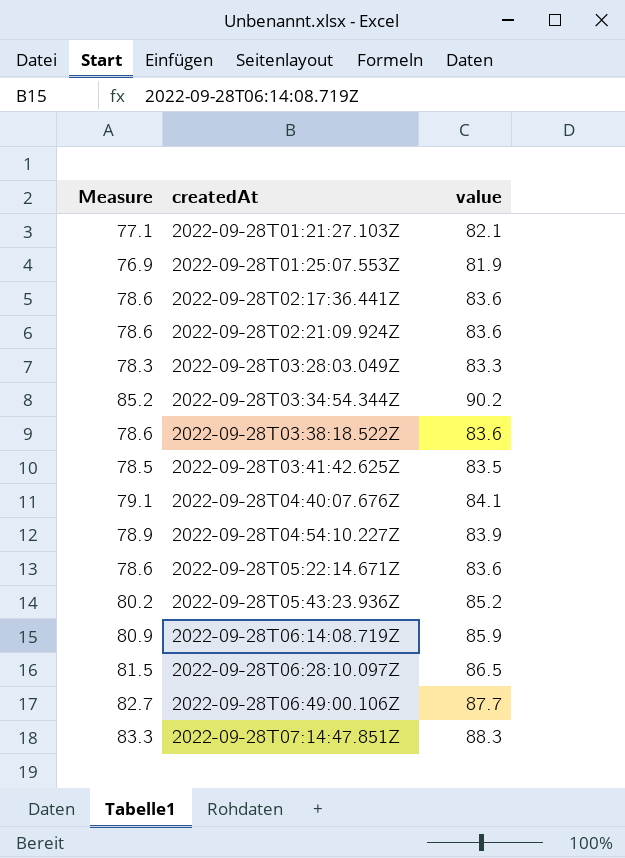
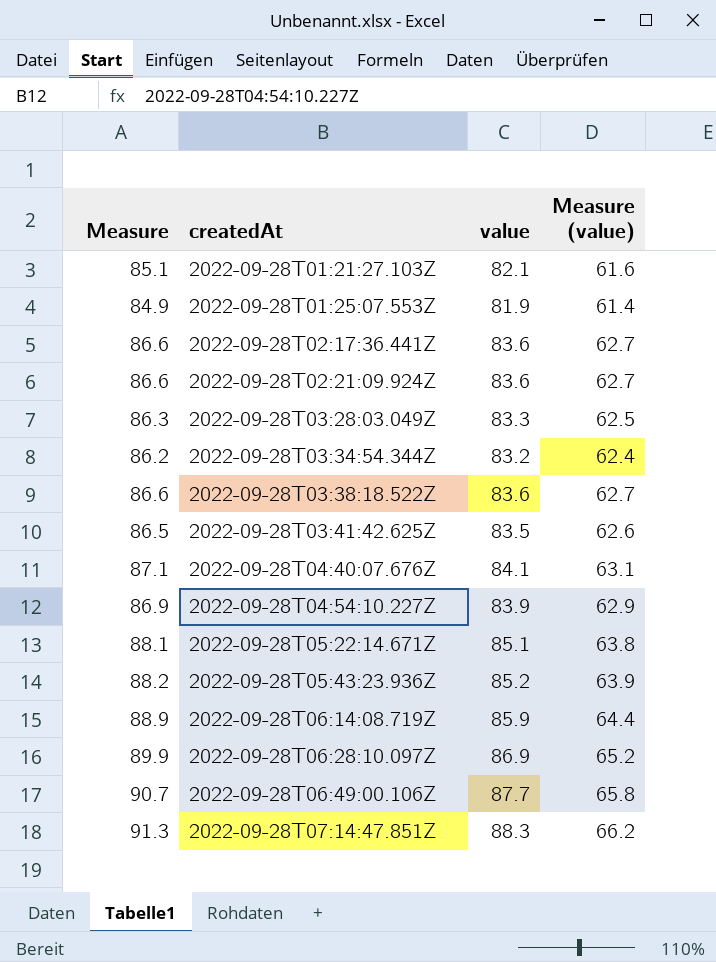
column Measure | formula: [value] - 5 -> [value] + 3
column Measure (value) | formula: none -> [value] * 0.75
2022-09-28T03:34:54.344Z | value: 90.2 -> 83.2
2022-09-28T05:22:14.671Z | value: 83.6 -> 85.1
2022-09-28T06:28:10.097Z | value: 86.5 -> 86.9

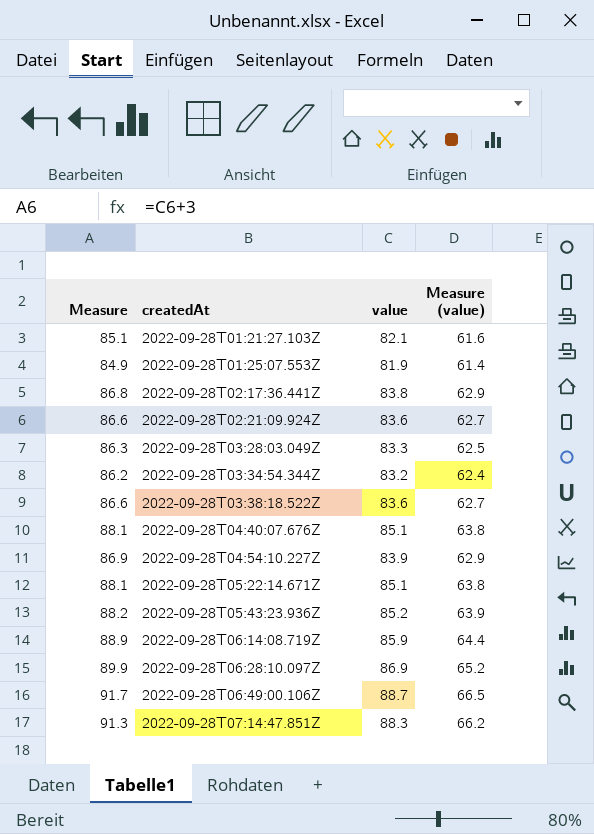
row 2022-09-28T03:41:42.625Z: 86.5 | 83.5 | 62.6 -> none
2022-09-28T02:17:36.441Z | Measure: 86.6 -> 86.8
2022-09-28T02:17:36.441Z | value: 83.6 -> 83.8
2022-09-28T02:17:36.441Z | Measure (value): 62.7 -> 62.9
2022-09-28T04:40:07.676Z | Measure: 87.1 -> 88.1
2022-09-28T04:40:07.676Z | value: 84.1 -> 85.1
2022-09-28T04:40:07.676Z | Measure (value): 63.1 -> 63.8
2022-09-28T06:49:00.106Z | Measure: 90.7 -> 91.7
2022-09-28T06:49:00.106Z | value: 87.7 -> 88.7
2022-09-28T06:49:00.106Z | Measure (value): 65.8 -> 66.5

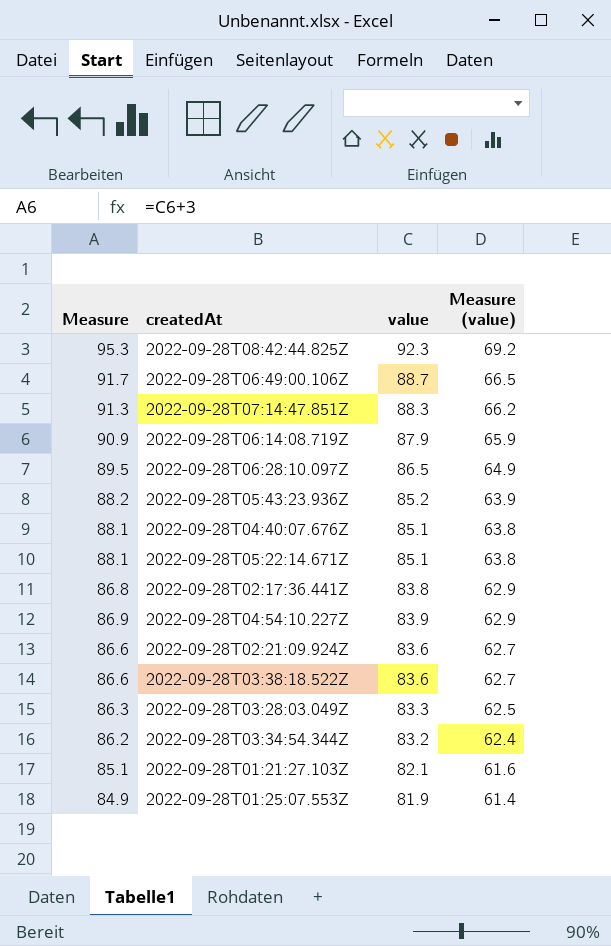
row order: createdAt ascending -> Measure (value) descending
row 2022-09-28T08:42:44.825Z: none -> 95.3 | 92.3 | 69.2
2022-09-28T06:14:08.719Z | Measure: 88.9 -> 90.9
2022-09-28T06:14:08.719Z | value: 85.9 -> 87.9
2022-09-28T06:14:08.719Z | Measure (value): 64.4 -> 65.9
2022-09-28T06:28:10.097Z | Measure: 89.9 -> 89.5
2022-09-28T06:28:10.097Z | value: 86.9 -> 86.5
2022-09-28T06:28:10.097Z | Measure (value): 65.2 -> 64.9

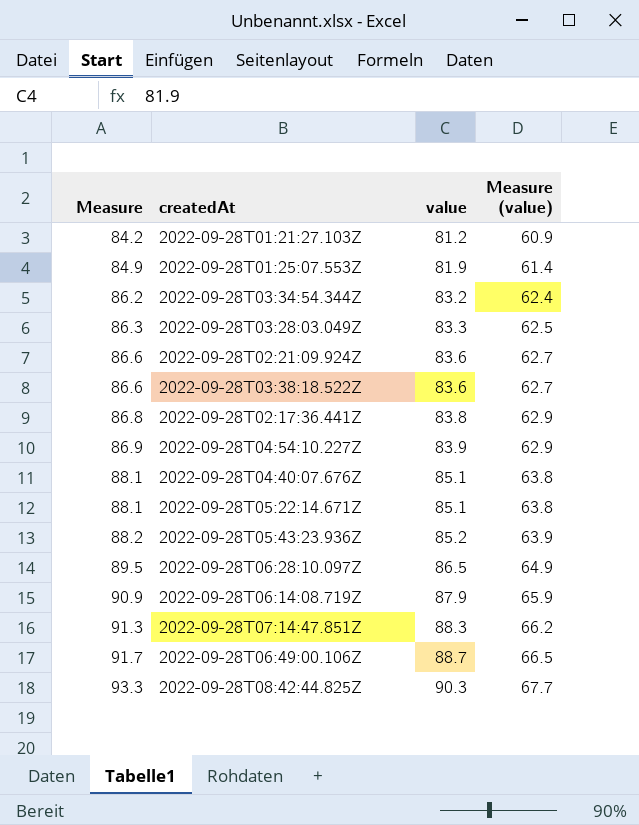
row order: Measure (value) descending -> Measure ascending
2022-09-28T01:21:27.103Z | Measure: 85.1 -> 84.2
2022-09-28T01:21:27.103Z | value: 82.1 -> 81.2
2022-09-28T01:21:27.103Z | Measure (value): 61.6 -> 60.9
2022-09-28T08:42:44.825Z | Measure: 95.3 -> 93.3
2022-09-28T08:42:44.825Z | value: 92.3 -> 90.3
2022-09-28T08:42:44.825Z | Measure (value): 69.2 -> 67.7

